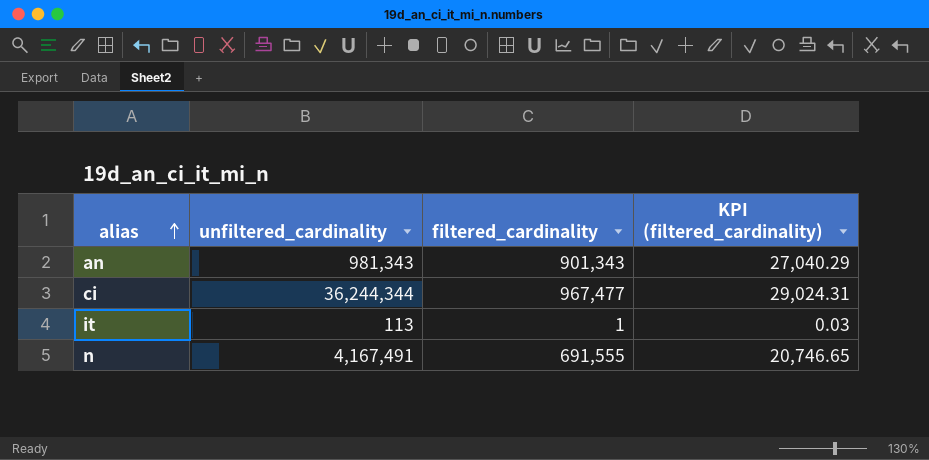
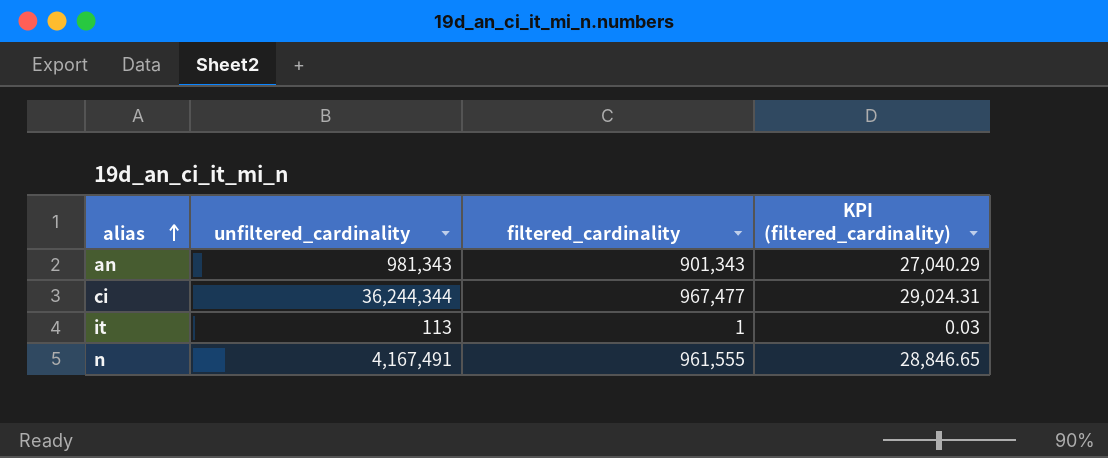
n | filtered_cardinality: 691,555 -> 961,555
n | KPI (filtered_cardinality): 20,746.65 -> 28,846.65

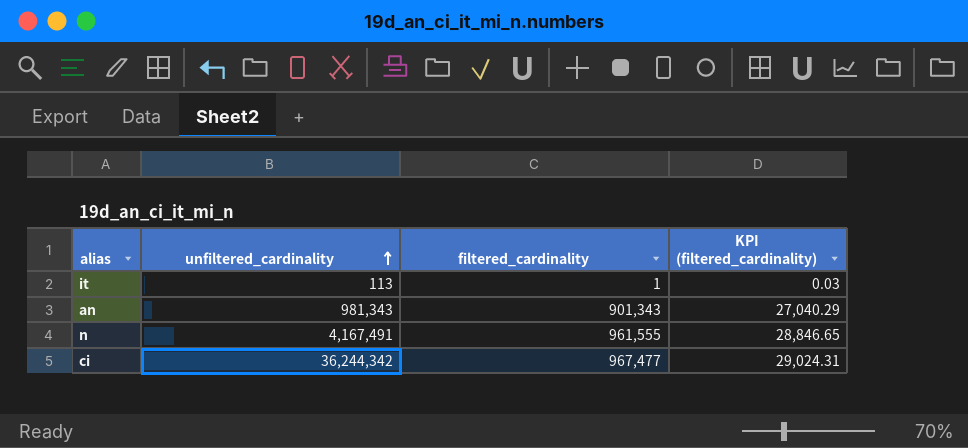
row order: alias ascending -> unfiltered_cardinality ascending
ci | unfiltered_cardinality: 36,244,344 -> 36,244,342

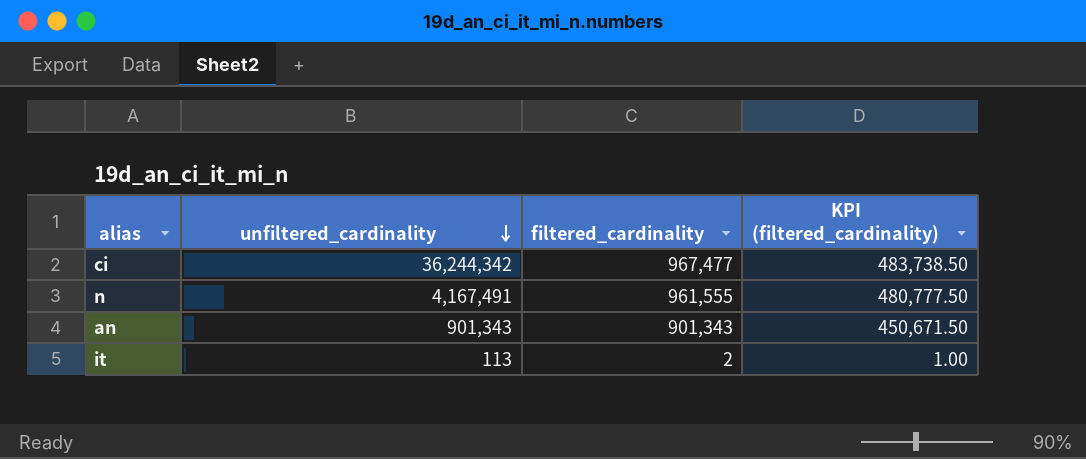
row order: unfiltered_cardinality ascending -> unfiltered_cardinality descending
column KPI (filtered_cardinality) | formula: [filtered_cardinality] * 0.03 -> [filtered_cardinality] * 0.5
an | unfiltered_cardinality: 981,343 -> 901,343
it | filtered_cardinality: 1 -> 2

